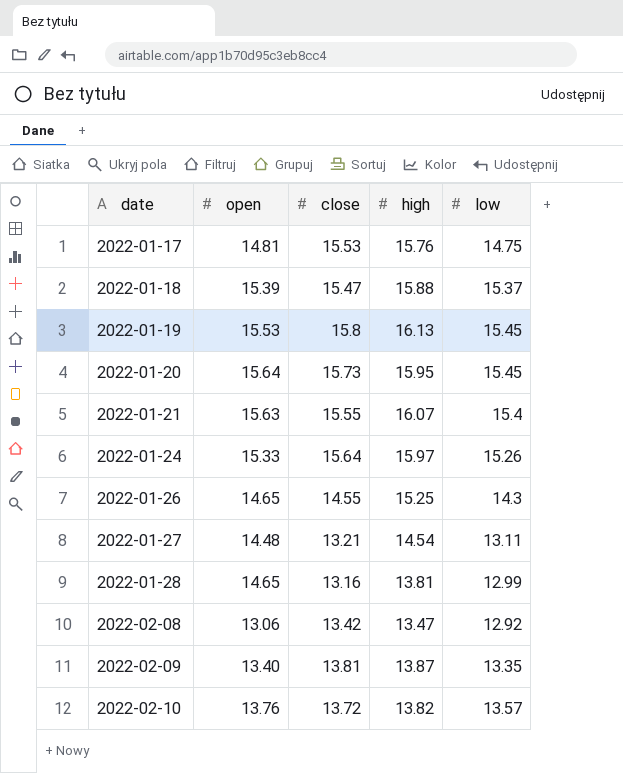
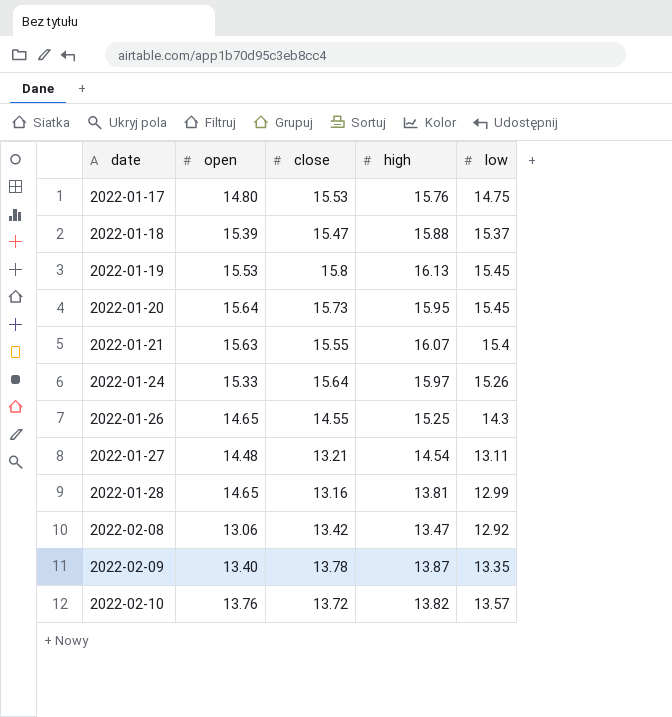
2022-01-17 | open: 14.81 -> 14.80
2022-02-09 | close: 13.81 -> 13.78

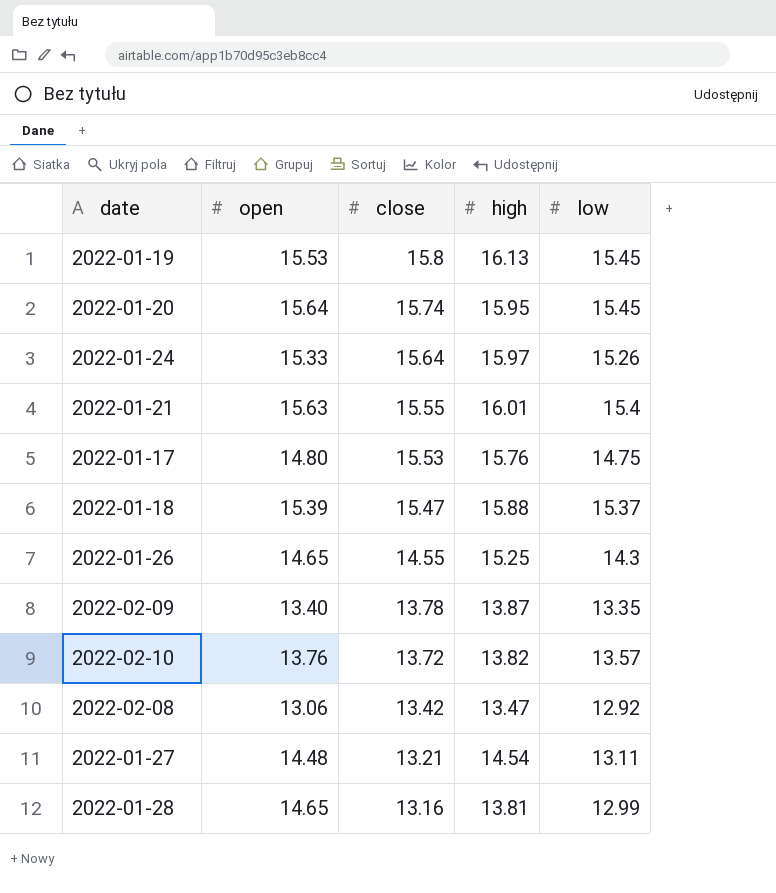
row order: date ascending -> close descending
2022-01-20 | close: 15.73 -> 15.74
2022-01-21 | high: 16.07 -> 16.01

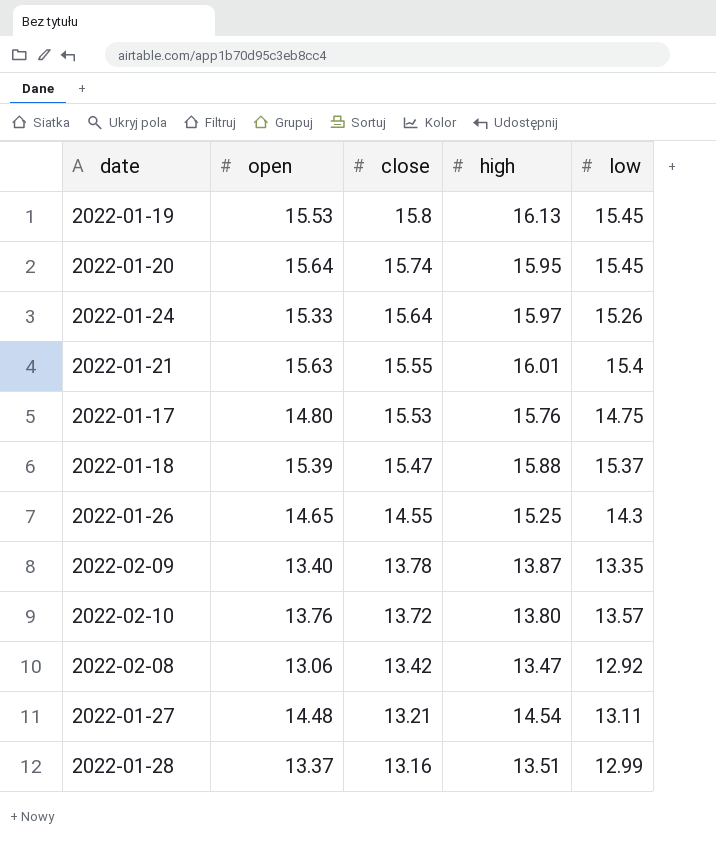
2022-02-10 | high: 13.82 -> 13.80
2022-01-28 | open: 14.65 -> 13.37
2022-01-28 | high: 13.81 -> 13.51

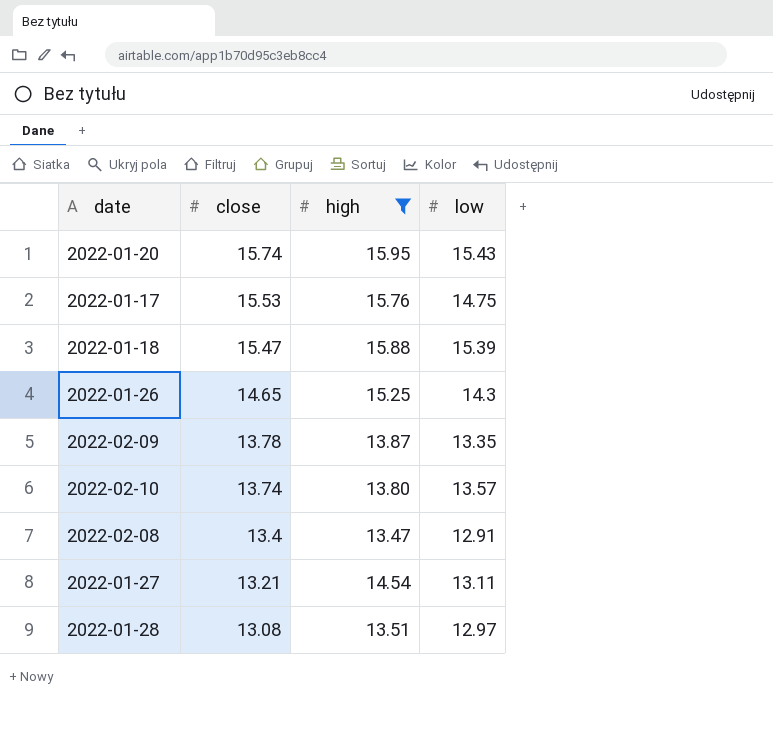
filter: none -> high <= 15.95
column open | position: 2 -> none
2022-01-20 | low: 15.45 -> 15.43
2022-01-18 | low: 15.37 -> 15.39
2022-01-26 | close: 14.55 -> 14.65
2022-02-10 | close: 13.72 -> 13.74
2022-02-08 | close: 13.42 -> 13.4
2022-02-08 | low: 12.92 -> 12.91
2022-01-28 | close: 13.16 -> 13.08
2022-01-28 | low: 12.99 -> 12.97

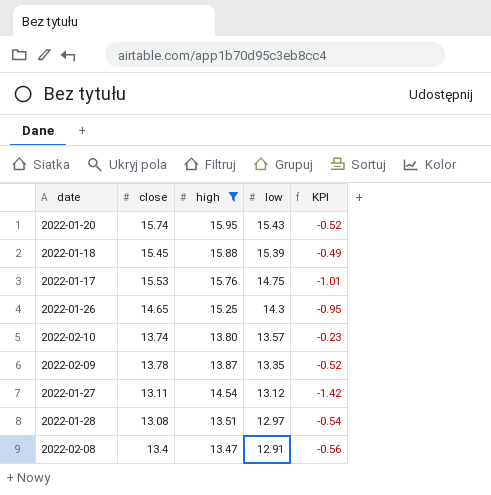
row order: close descending -> low descending
column KPI | formula: none -> [low] - [high]
2022-01-18 | close: 15.47 -> 15.45
2022-01-27 | close: 13.21 -> 13.11
2022-01-27 | low: 13.11 -> 13.12

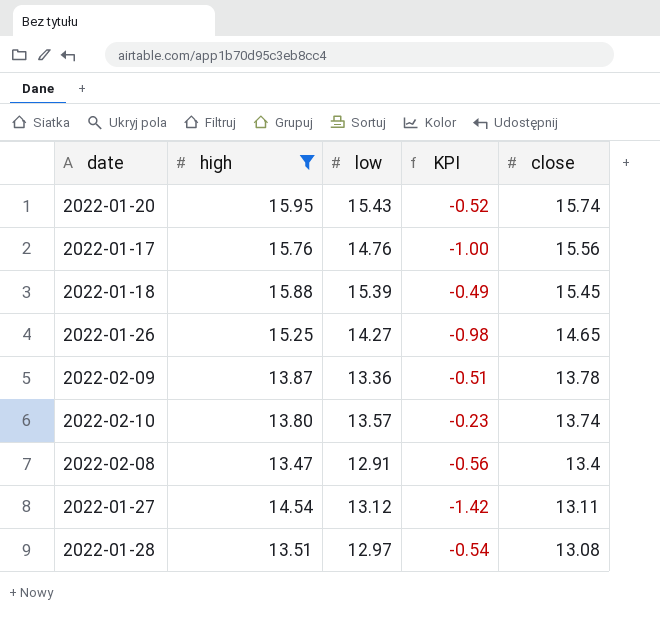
row order: low descending -> close descending
column close | position: 2 -> 5
2022-01-17 | low: 14.75 -> 14.76
2022-01-17 | KPI: -1.01 -> -1.00
2022-01-17 | close: 15.53 -> 15.56
2022-01-26 | low: 14.3 -> 14.27
2022-01-26 | KPI: -0.95 -> -0.98
2022-02-09 | low: 13.35 -> 13.36
2022-02-09 | KPI: -0.52 -> -0.51

